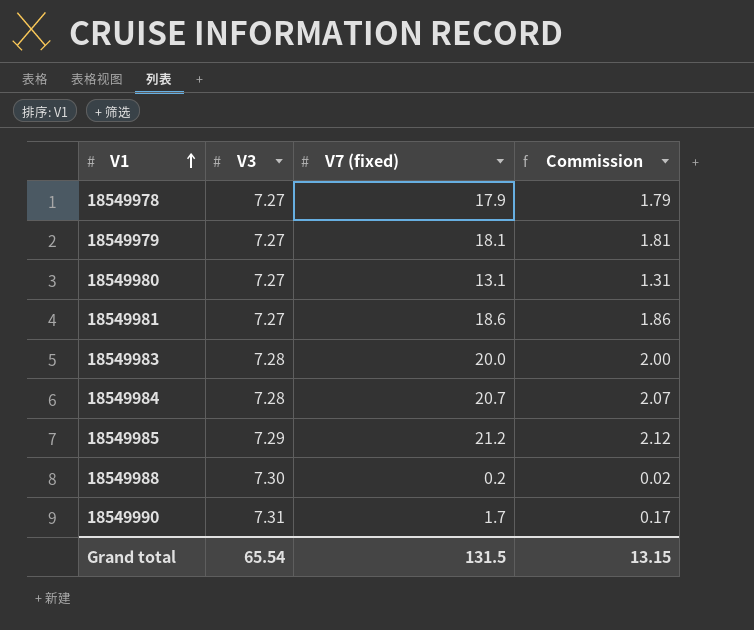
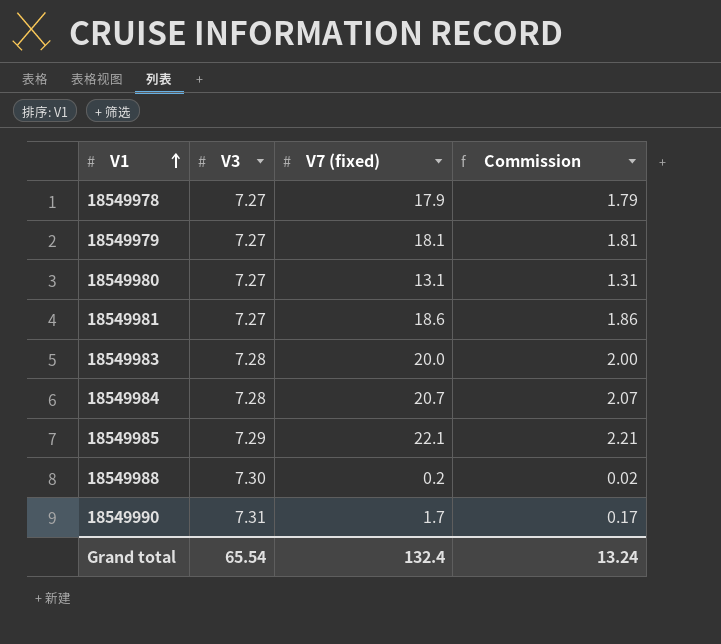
18549985 | V7 (fixed): 21.2 -> 22.1
18549985 | Commission: 2.12 -> 2.21
Grand total | V7 (fixed): 131.5 -> 132.4
Grand total | Commission: 13.15 -> 13.24

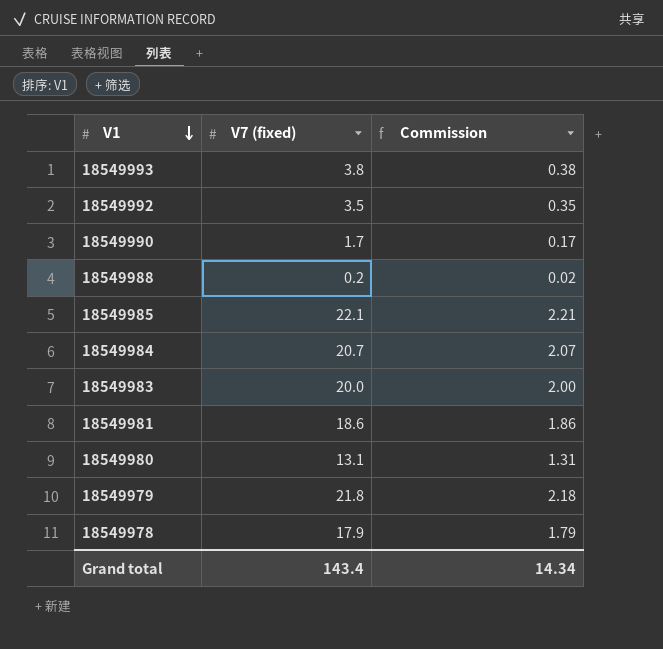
row order: V1 ascending -> V1 descending
column V3 | position: 2 -> none
row 18549993: none -> 3.8 | 0.38
row 18549992: none -> 3.5 | 0.35
18549979 | V7 (fixed): 18.1 -> 21.8
18549979 | Commission: 1.81 -> 2.18
Grand total | V7 (fixed): 132.4 -> 143.4
Grand total | Commission: 13.24 -> 14.34

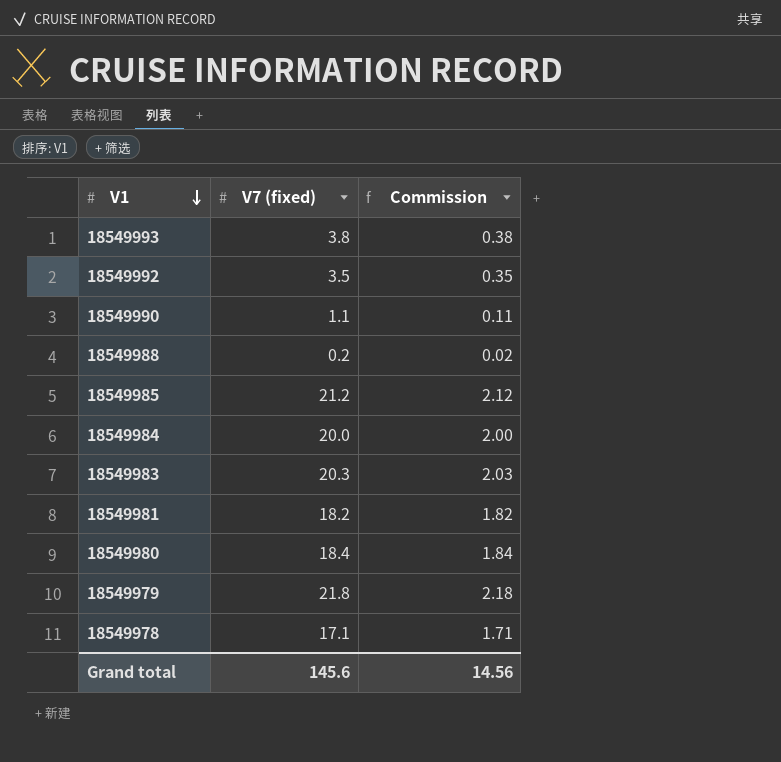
18549990 | V7 (fixed): 1.7 -> 1.1
18549990 | Commission: 0.17 -> 0.11
18549985 | V7 (fixed): 22.1 -> 21.2
18549985 | Commission: 2.21 -> 2.12
18549984 | V7 (fixed): 20.7 -> 20.0
18549984 | Commission: 2.07 -> 2.00
18549983 | V7 (fixed): 20.0 -> 20.3
18549983 | Commission: 2.00 -> 2.03
18549981 | V7 (fixed): 18.6 -> 18.2
18549981 | Commission: 1.86 -> 1.82
18549980 | V7 (fixed): 13.1 -> 18.4
18549980 | Commission: 1.31 -> 1.84
18549978 | V7 (fixed): 17.9 -> 17.1
18549978 | Commission: 1.79 -> 1.71
Grand total | V7 (fixed): 143.4 -> 145.6
Grand total | Commission: 14.34 -> 14.56

